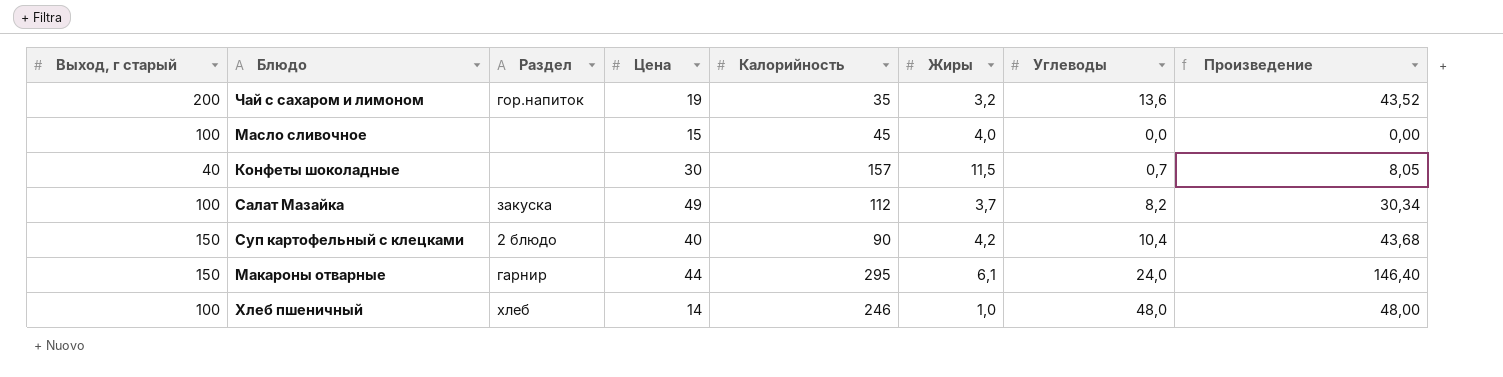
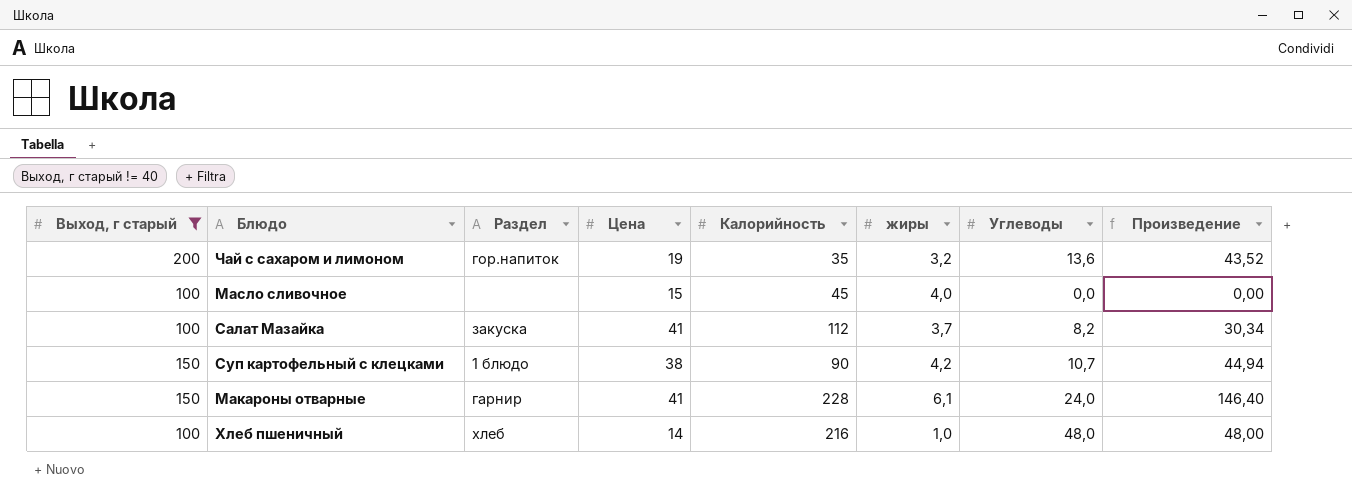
filter: none -> Выход, г старый != 40
column name: Жиры -> жиры
Салат Мазайка | Цена: 49 -> 41
Суп картофельный с клецками | Раздел: 2 блюдо -> 1 блюдо
Суп картофельный с клецками | Цена: 40 -> 38
Суп картофельный с клецками | Углеводы: 10,4 -> 10,7
Суп картофельный с клецками | Произведение: 43,68 -> 44,94
Макароны отварные | Цена: 44 -> 41
Макароны отварные | Калорийность: 295 -> 228
Хлеб пшеничный | Калорийность: 246 -> 216

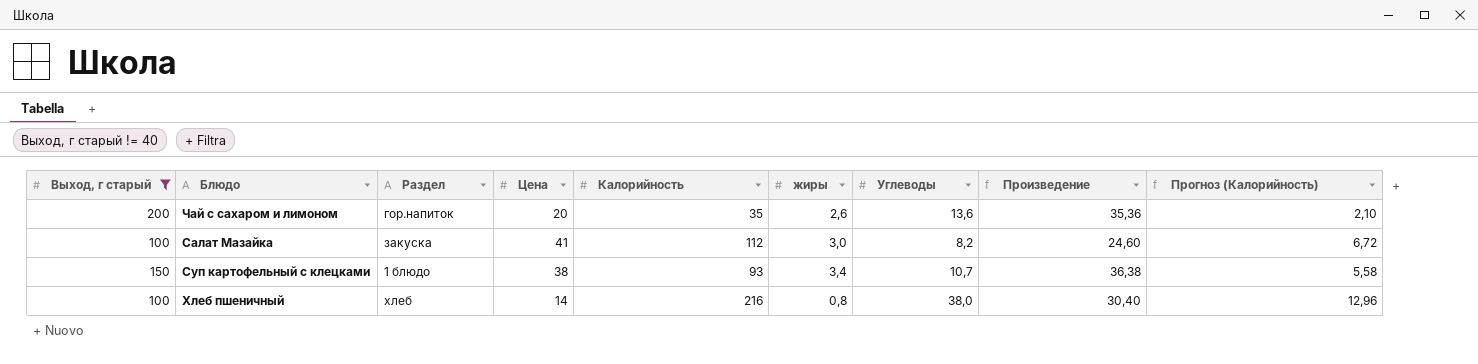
column Прогноз (Калорийность) | formula: none -> [Калорийность] * 0,06
row Масло сливочное: 100 | none | 15 | 45 | 4,0 | 0,0 | 0,00 -> none
row Макароны отварные: 150 | гарнир | 41 | 228 | 6,1 | 24,0 | 146,40 -> none
Чай с сахаром и лимоном | Цена: 19 -> 20
Чай с сахаром и лимоном | жиры: 3,2 -> 2,6
Чай с сахаром и лимоном | Произведение: 43,52 -> 35,36
Салат Мазайка | жиры: 3,7 -> 3,0
Салат Мазайка | Произведение: 30,34 -> 24,60
Суп картофельный с клецками | Калорийность: 90 -> 93
Суп картофельный с клецками | жиры: 4,2 -> 3,4
Суп картофельный с клецками | Произведение: 44,94 -> 36,38
Хлеб пшеничный | жиры: 1,0 -> 0,8
Хлеб пшеничный | Углеводы: 48,0 -> 38,0
Хлеб пшеничный | Произведение: 48,00 -> 30,40

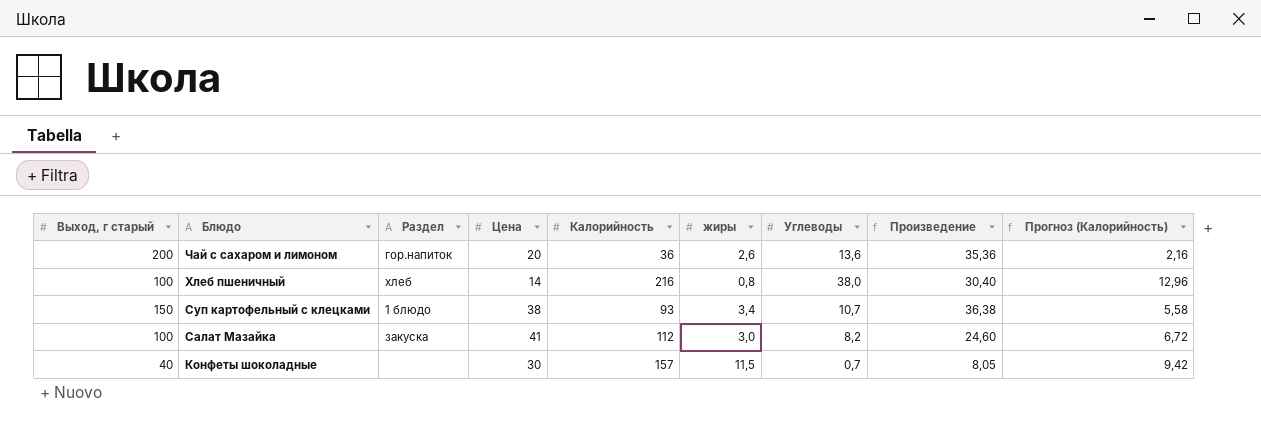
filter: Выход, г старый != 40 -> none
row order: none -> Блюдо descending
Чай с сахаром и лимоном | Калорийность: 35 -> 36
Чай с сахаром и лимоном | Прогноз (Калорийность): 2,10 -> 2,16

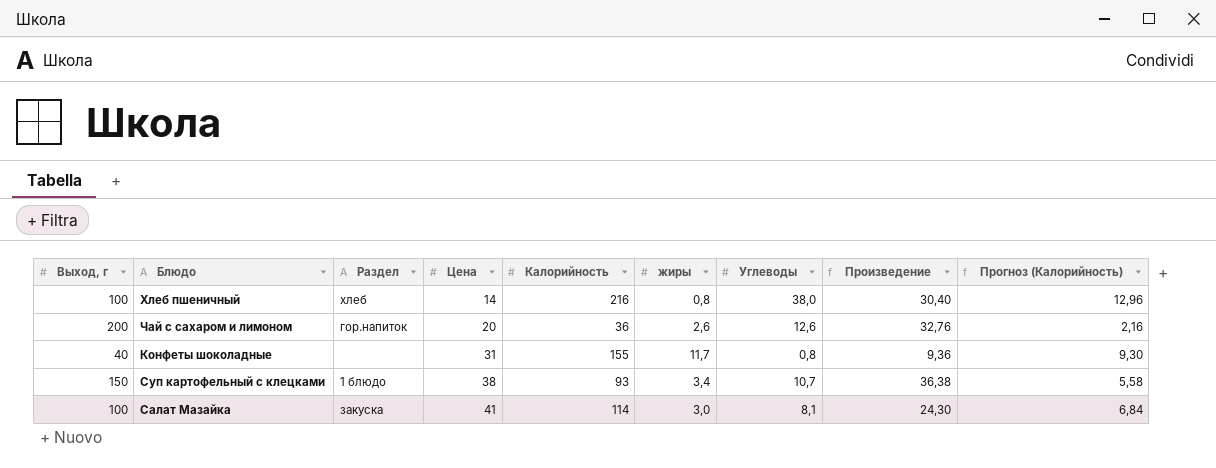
row order: Блюдо descending -> Цена ascending
column name: Выход, г старый -> Выход, г
Чай с сахаром и лимоном | Углеводы: 13,6 -> 12,6
Чай с сахаром и лимоном | Произведение: 35,36 -> 32,76
Конфеты шоколадные | Цена: 30 -> 31
Конфеты шоколадные | Калорийность: 157 -> 155
Конфеты шоколадные | жиры: 11,5 -> 11,7
Конфеты шоколадные | Углеводы: 0,7 -> 0,8
Конфеты шоколадные | Произведение: 8,05 -> 9,36
Конфеты шоколадные | Прогноз (Калорийность): 9,42 -> 9,30
Салат Мазайка | Калорийность: 112 -> 114
Салат Мазайка | Углеводы: 8,2 -> 8,1
Салат Мазайка | Произведение: 24,60 -> 24,30
Салат Мазайка | Прогноз (Калорийность): 6,72 -> 6,84

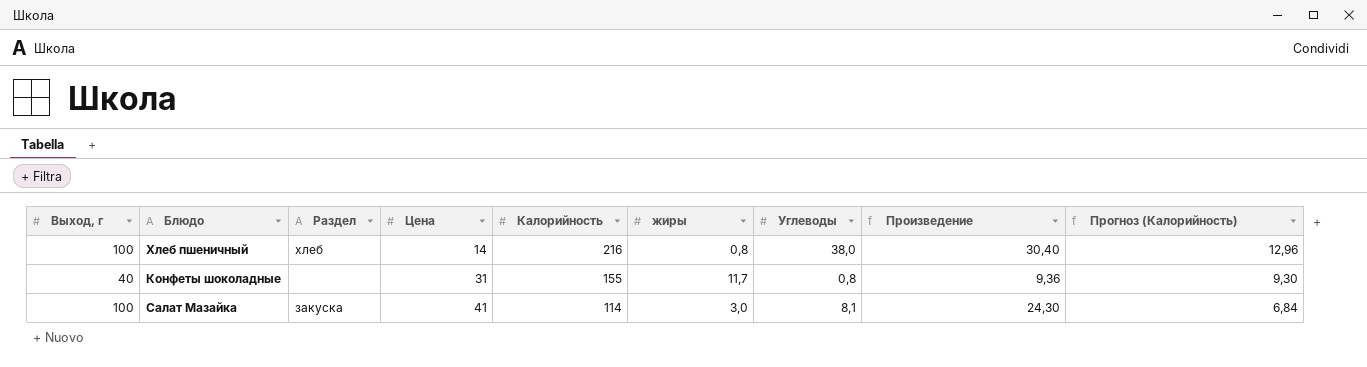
row Чай с сахаром и лимоном: 200 | гор.напиток | 20 | 36 | 2,6 | 12,6 | 32,76 | 2,16 -> none
row Суп картофельный с клецками: 150 | 1 блюдо | 38 | 93 | 3,4 | 10,7 | 36,38 | 5,58 -> none

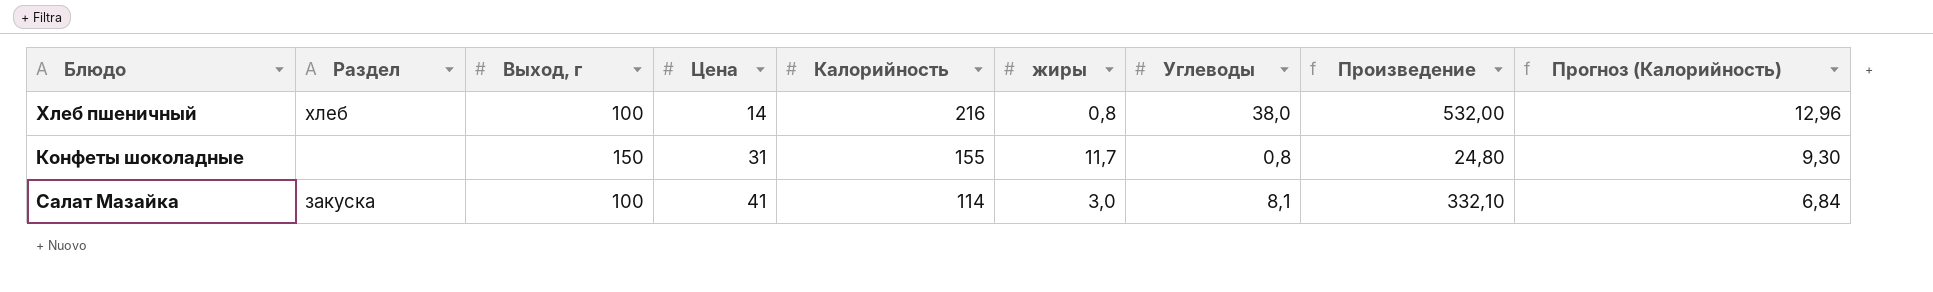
column Выход, г | position: 1 -> 3
column Произведение | formula: [жиры] * [Углеводы] -> [Цена] * [Углеводы]
Конфеты шоколадные | Выход, г: 40 -> 150

